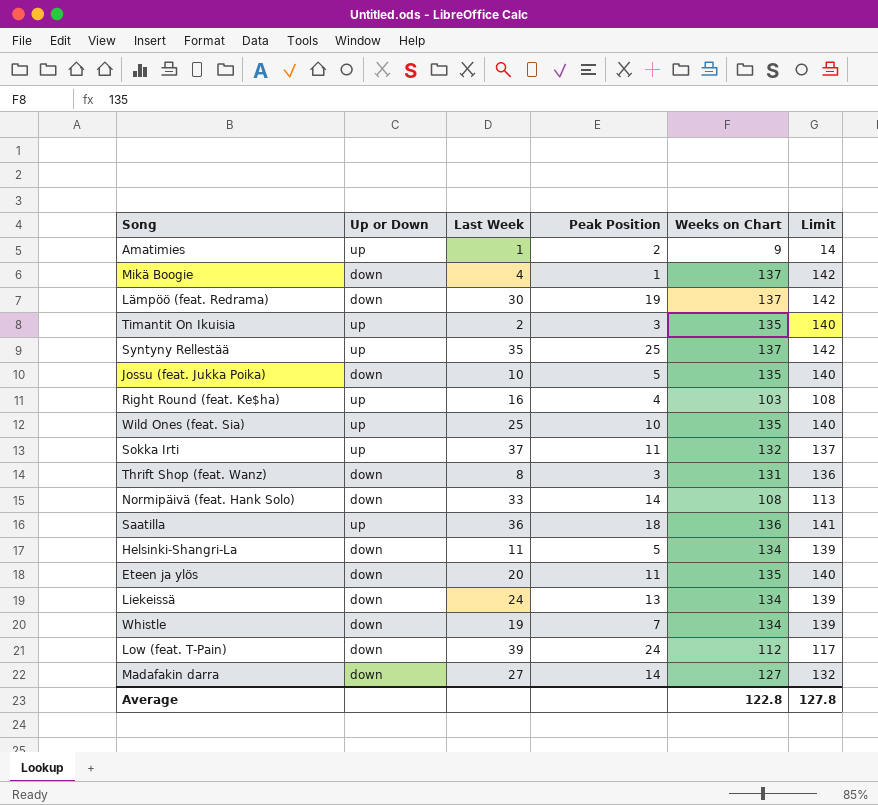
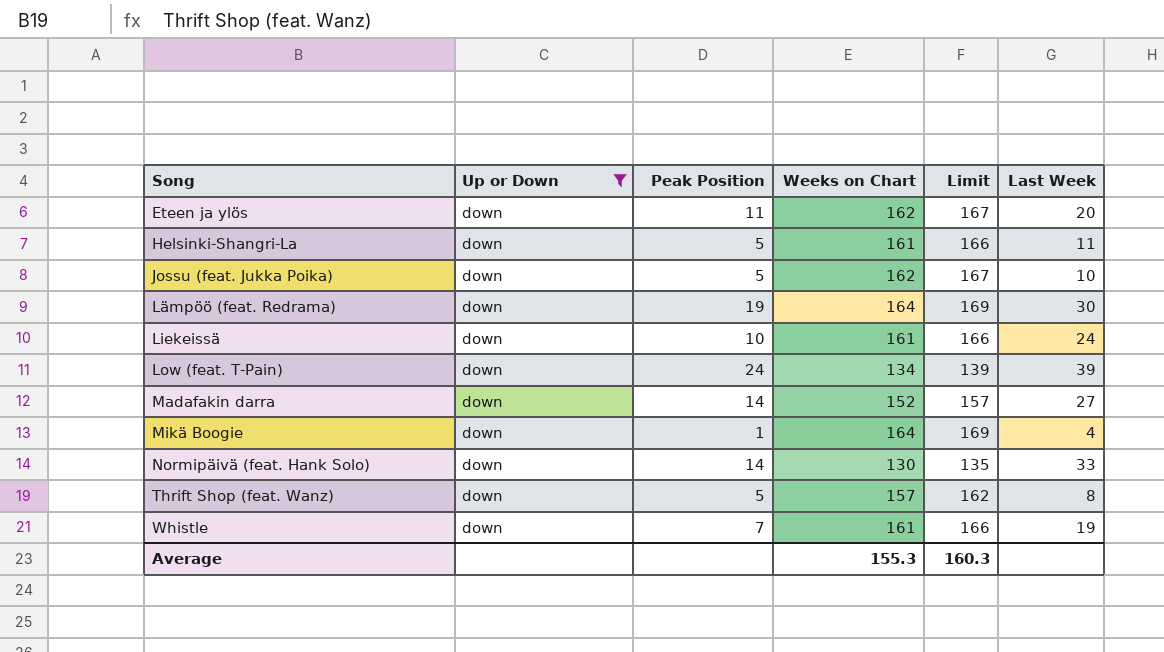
filter: none -> Up or Down = down
row order: none -> Song ascending
column Last Week | position: 3 -> 6
Eteen ja ylös | Weeks on Chart: 135 -> 162
Eteen ja ylös | Limit: 140 -> 167
Helsinki-Shangri-La | Weeks on Chart: 134 -> 161
Helsinki-Shangri-La | Limit: 139 -> 166
Jossu (feat. Jukka Poika) | Weeks on Chart: 135 -> 162
Jossu (feat. Jukka Poika) | Limit: 140 -> 167
Lämpöö (feat. Redrama) | Weeks on Chart: 137 -> 164
Lämpöö (feat. Redrama) | Limit: 142 -> 169
Liekeissä | Peak Position: 13 -> 10
Liekeissä | Weeks on Chart: 134 -> 161
Liekeissä | Limit: 139 -> 166
Low (feat. T-Pain) | Weeks on Chart: 112 -> 134
Low (feat. T-Pain) | Limit: 117 -> 139
Madafakin darra | Weeks on Chart: 127 -> 152
Madafakin darra | Limit: 132 -> 157
Mikä Boogie | Weeks on Chart: 137 -> 164
Mikä Boogie | Limit: 142 -> 169
Normipäivä (feat. Hank Solo) | Weeks on Chart: 108 -> 130
Normipäivä (feat. Hank Solo) | Limit: 113 -> 135
Thrift Shop (feat. Wanz) | Peak Position: 3 -> 5
Thrift Shop (feat. Wanz) | Weeks on Chart: 131 -> 157
Thrift Shop (feat. Wanz) | Limit: 136 -> 162
Whistle | Weeks on Chart: 134 -> 161
Whistle | Limit: 139 -> 166
Average | Weeks on Chart: 122.8 -> 155.3
Average | Limit: 127.8 -> 160.3

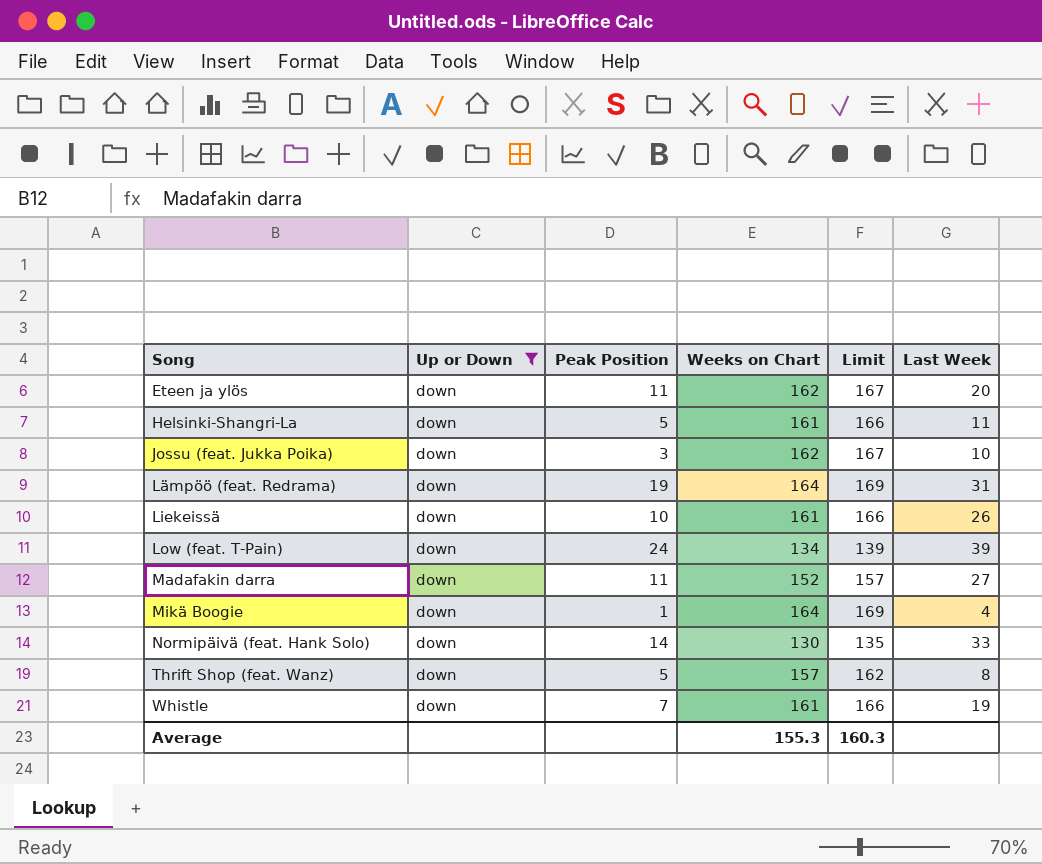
Jossu (feat. Jukka Poika) | Peak Position: 5 -> 3
Lämpöö (feat. Redrama) | Last Week: 30 -> 31
Liekeissä | Last Week: 24 -> 26
Madafakin darra | Peak Position: 14 -> 11

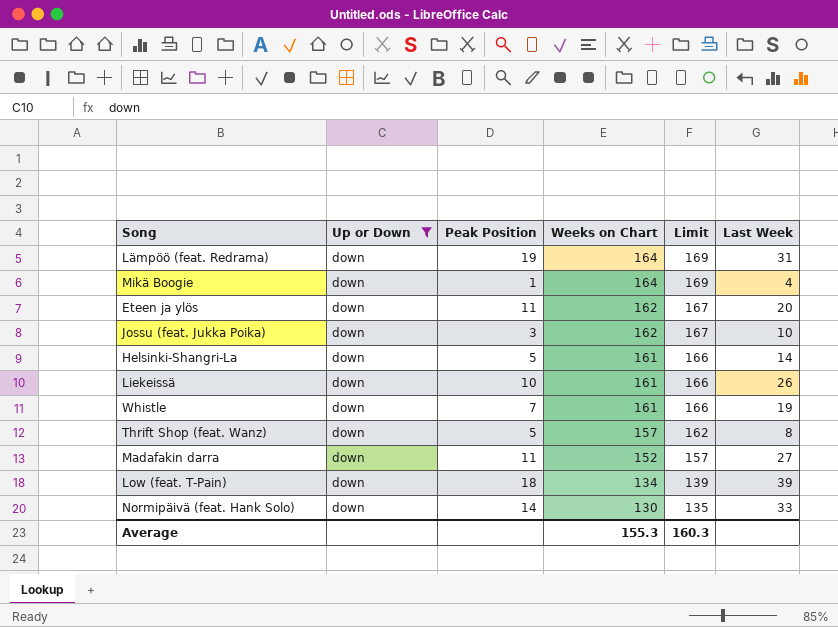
row order: Song ascending -> Weeks on Chart descending
Helsinki-Shangri-La | Last Week: 11 -> 14
Low (feat. T-Pain) | Peak Position: 24 -> 18

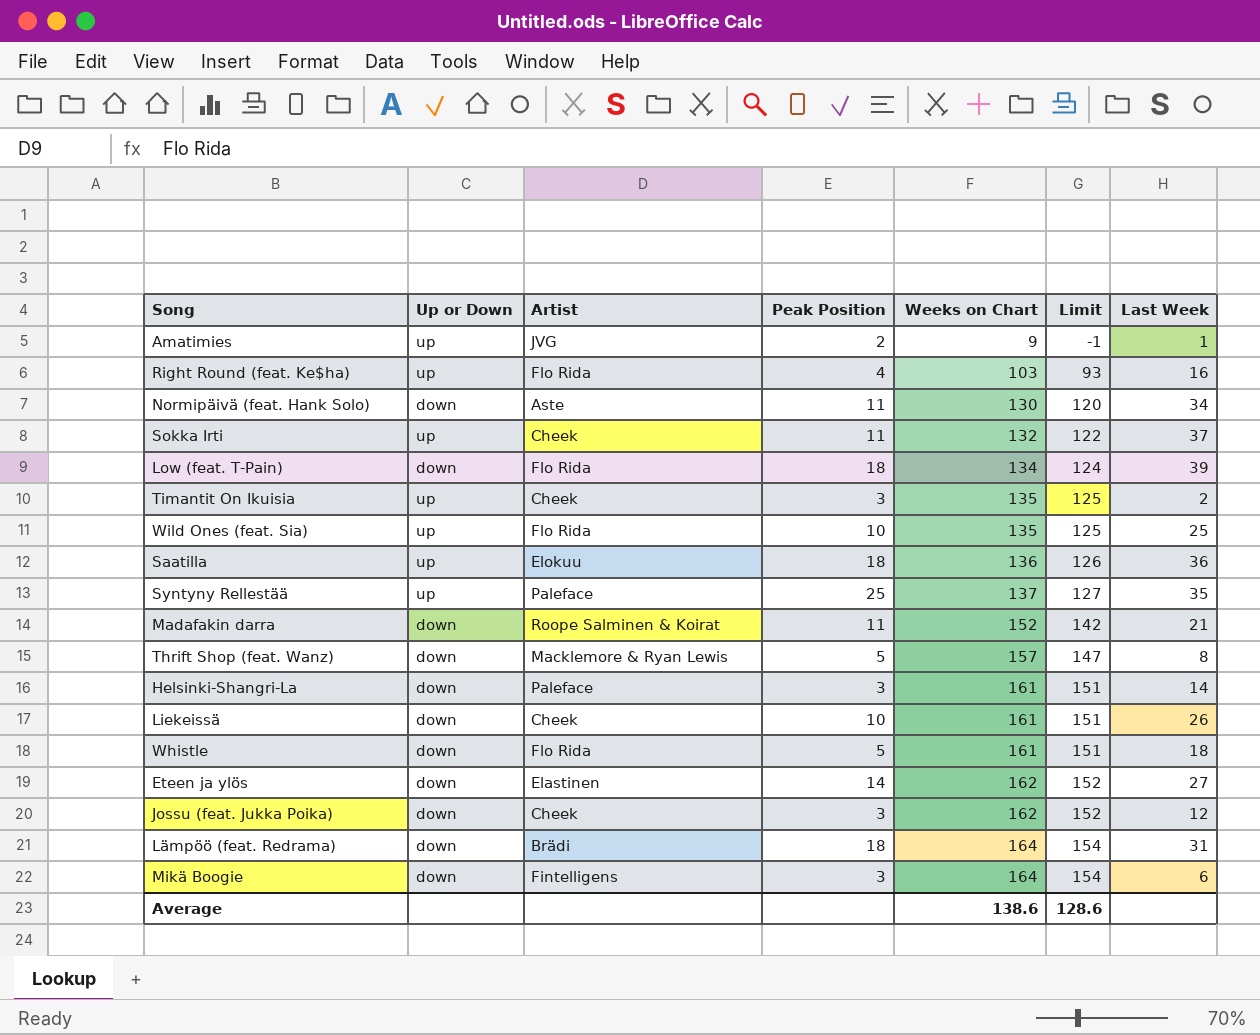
filter: Up or Down = down -> none
row order: Weeks on Chart descending -> Weeks on Chart ascending
column Artist | position: none -> 3
column Limit | formula: [Weeks on Chart] + 5 -> [Weeks on Chart] - 10
Normipäivä (feat. Hank Solo) | Peak Position: 14 -> 11
Normipäivä (feat. Hank Solo) | Last Week: 33 -> 34
Madafakin darra | Last Week: 27 -> 21
Helsinki-Shangri-La | Peak Position: 5 -> 3
Whistle | Peak Position: 7 -> 5
Whistle | Last Week: 19 -> 18
Eteen ja ylös | Peak Position: 11 -> 14
Eteen ja ylös | Last Week: 20 -> 27
Jossu (feat. Jukka Poika) | Last Week: 10 -> 12
Lämpöö (feat. Redrama) | Peak Position: 19 -> 18
Mikä Boogie | Peak Position: 1 -> 3
Mikä Boogie | Last Week: 4 -> 6
Average | Weeks on Chart: 155.3 -> 138.6
Average | Limit: 160.3 -> 128.6

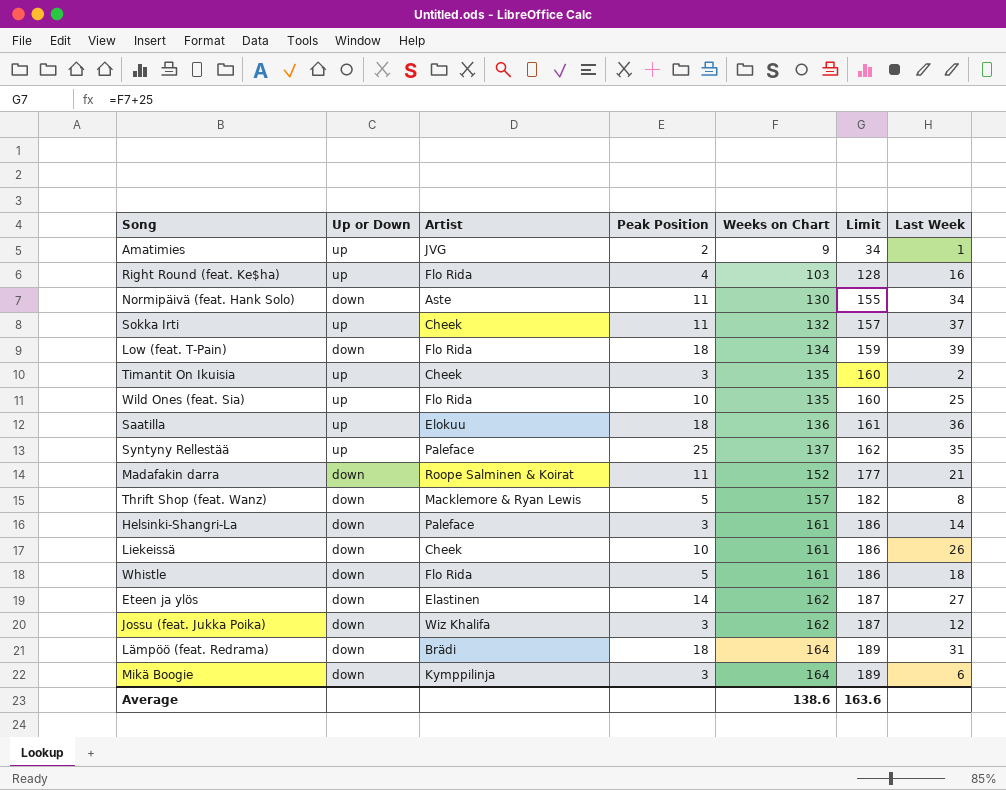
column Limit | formula: [Weeks on Chart] - 10 -> [Weeks on Chart] + 25
Jossu (feat. Jukka Poika) | Artist: Cheek -> Wiz Khalifa
Mikä Boogie | Artist: Fintelligens -> Kymppilinja
Average | Limit: 128.6 -> 163.6

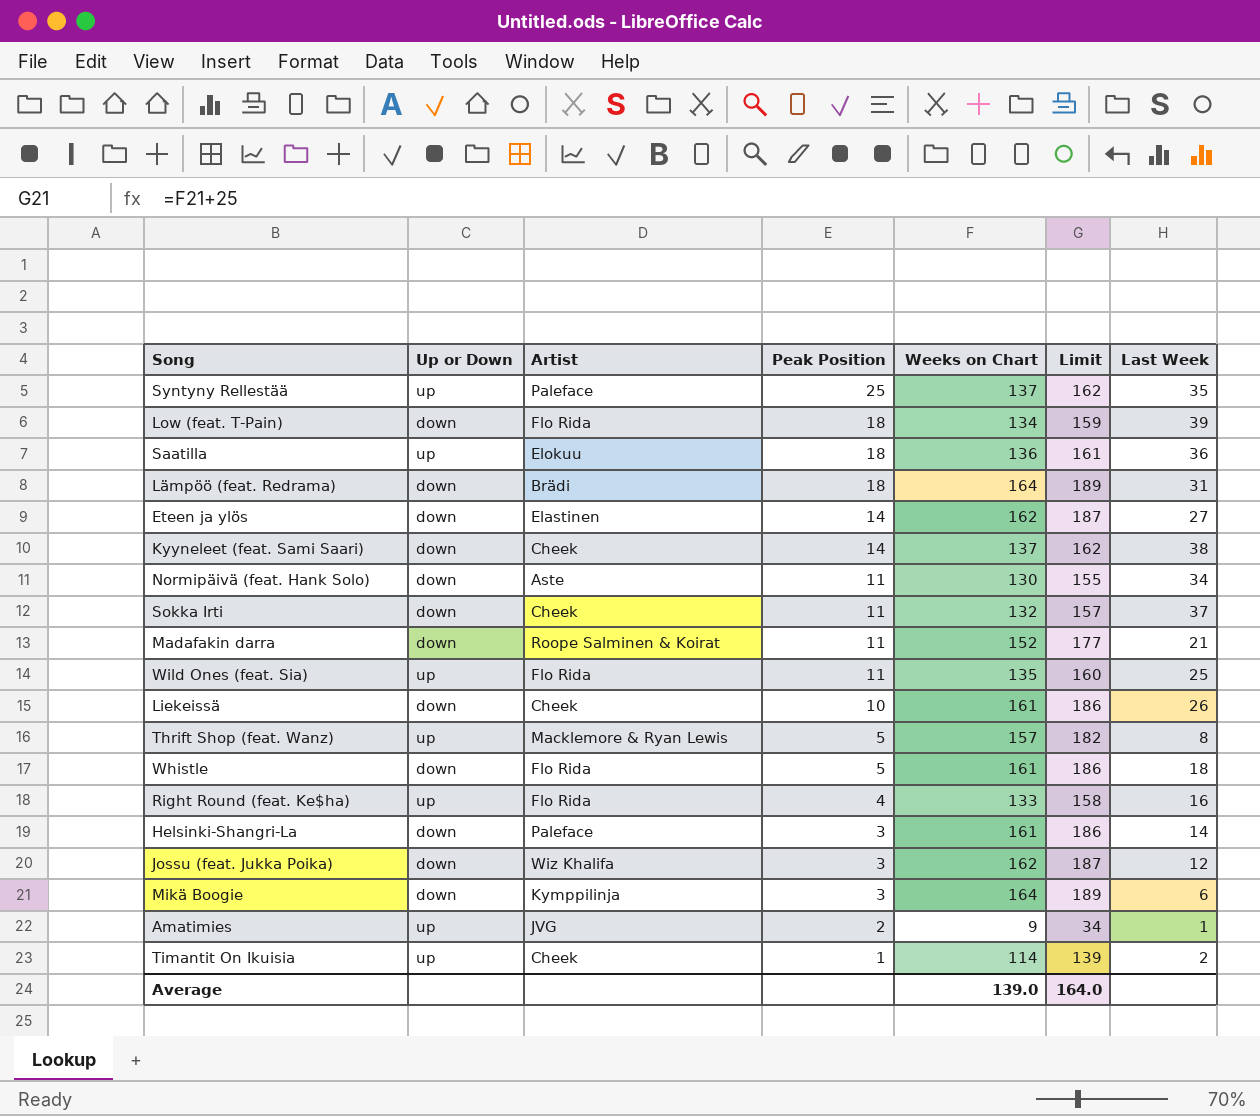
row order: Weeks on Chart ascending -> Peak Position descending
row Kyyneleet (feat. Sami Saari): none -> down | Cheek | 14 | 137 | 162 | 38
Sokka Irti | Up or Down: up -> down
Wild Ones (feat. Sia) | Peak Position: 10 -> 11
Thrift Shop (feat. Wanz) | Up or Down: down -> up
Right Round (feat. Ke$ha) | Weeks on Chart: 103 -> 133
Right Round (feat. Ke$ha) | Limit: 128 -> 158
Timantit On Ikuisia | Peak Position: 3 -> 1
Timantit On Ikuisia | Weeks on Chart: 135 -> 114
Timantit On Ikuisia | Limit: 160 -> 139
Average | Weeks on Chart: 138.6 -> 139.0
Average | Limit: 163.6 -> 164.0

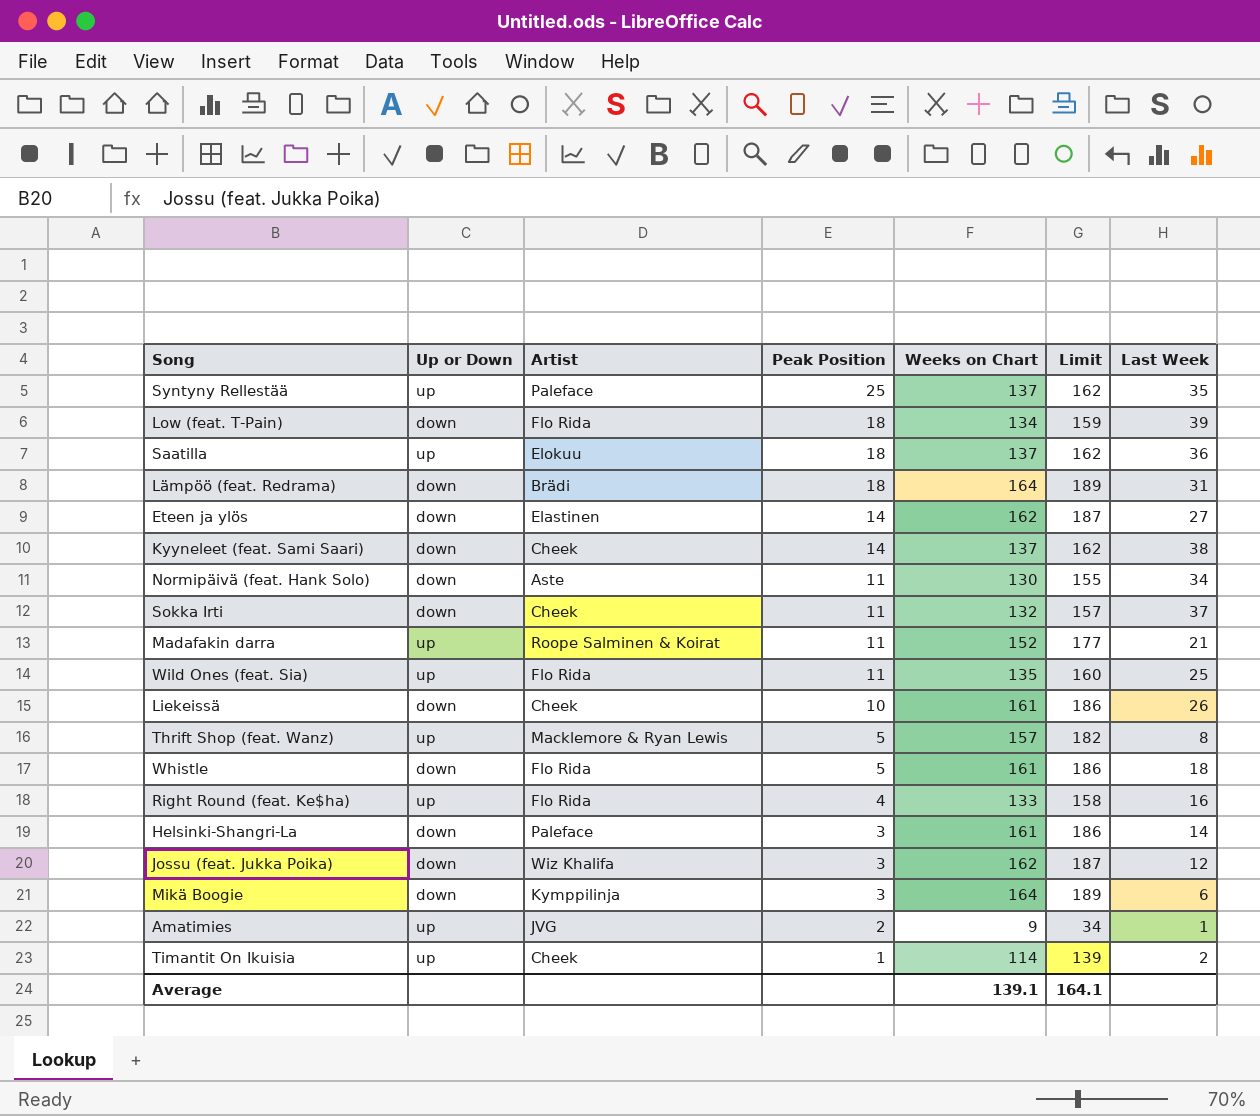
Saatilla | Weeks on Chart: 136 -> 137
Saatilla | Limit: 161 -> 162
Madafakin darra | Up or Down: down -> up
Average | Weeks on Chart: 139.0 -> 139.1
Average | Limit: 164.0 -> 164.1

